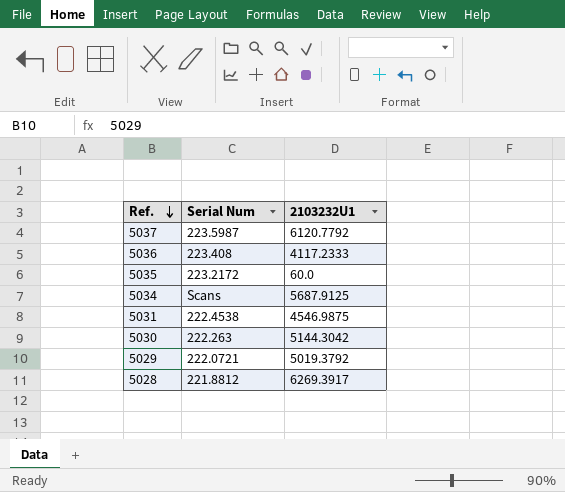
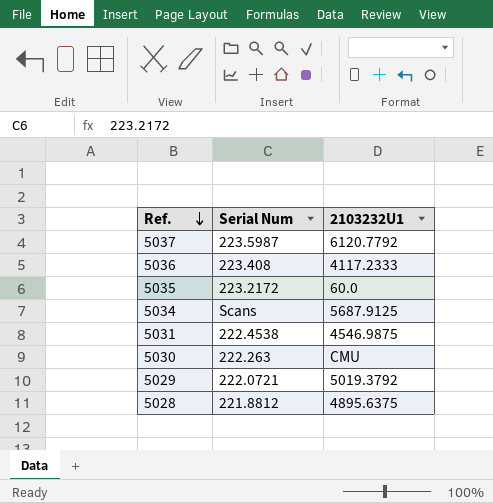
5030 | 2103232U1: 5144.3042 -> CMU
5028 | 2103232U1: 6269.3917 -> 4895.6375

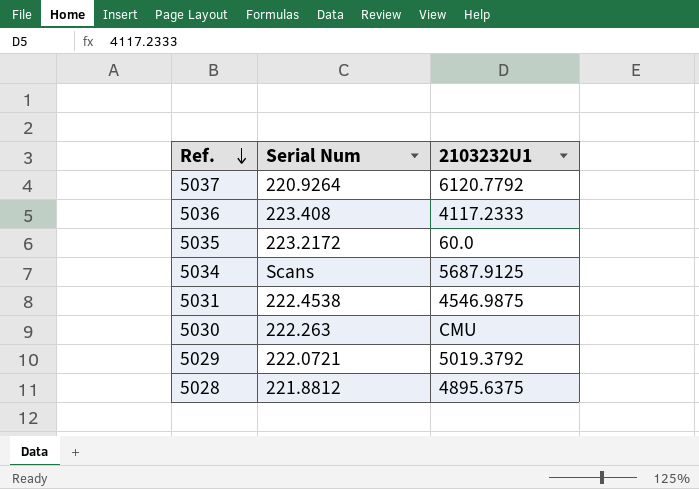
5037 | Serial Num: 223.5987 -> 220.9264

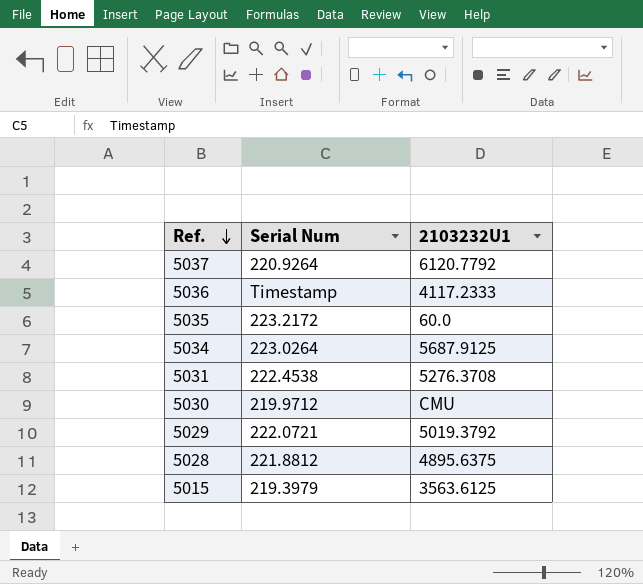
5036 | Serial Num: 223.408 -> Timestamp
5034 | Serial Num: Scans -> 223.0264
5031 | 2103232U1: 4546.9875 -> 5276.3708
5030 | Serial Num: 222.263 -> 219.9712
row 5015: none -> 219.3979 | 3563.6125

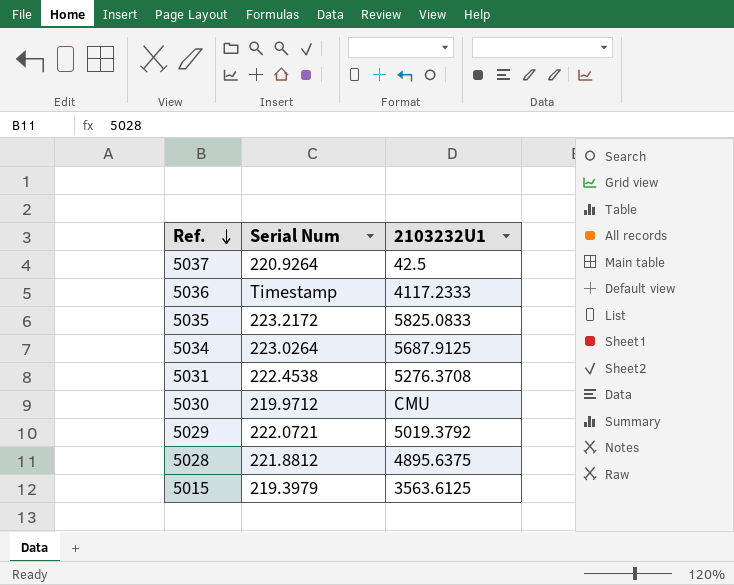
5037 | 2103232U1: 6120.7792 -> 42.5
5035 | 2103232U1: 60.0 -> 5825.0833

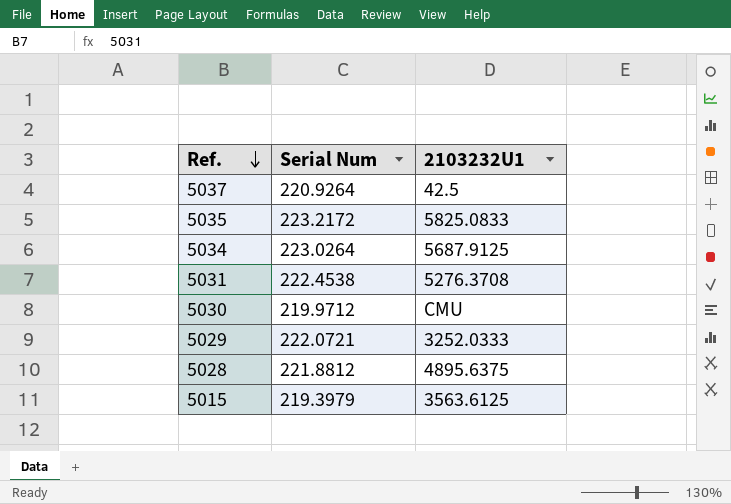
row 5036: Timestamp | 4117.2333 -> none
5029 | 2103232U1: 5019.3792 -> 3252.0333

